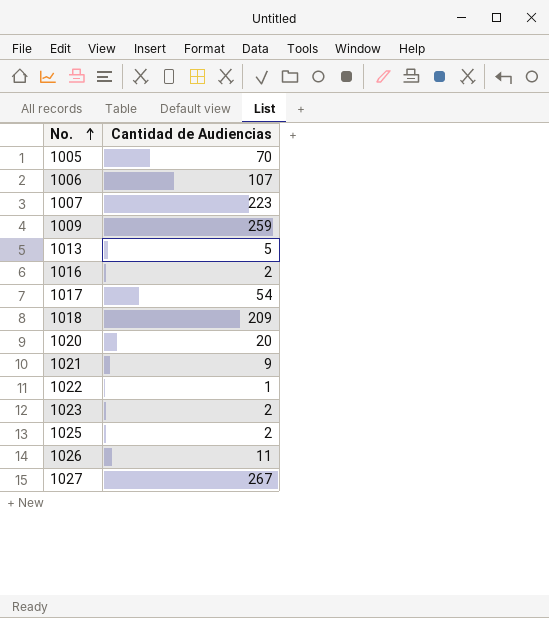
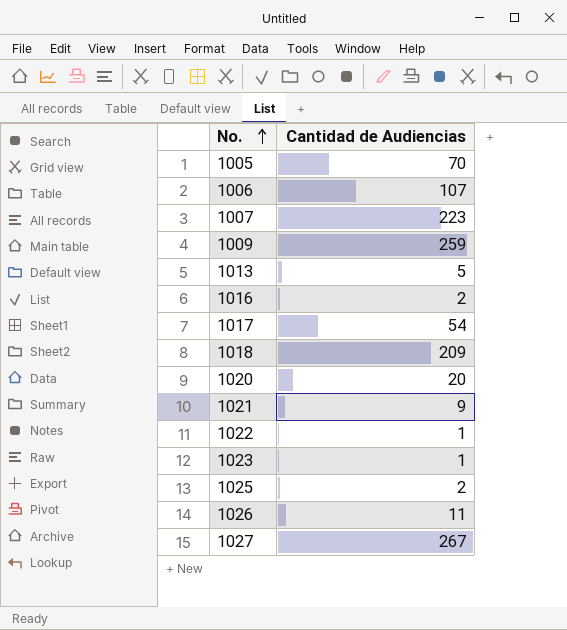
1023 | Cantidad de Audiencias: 2 -> 1

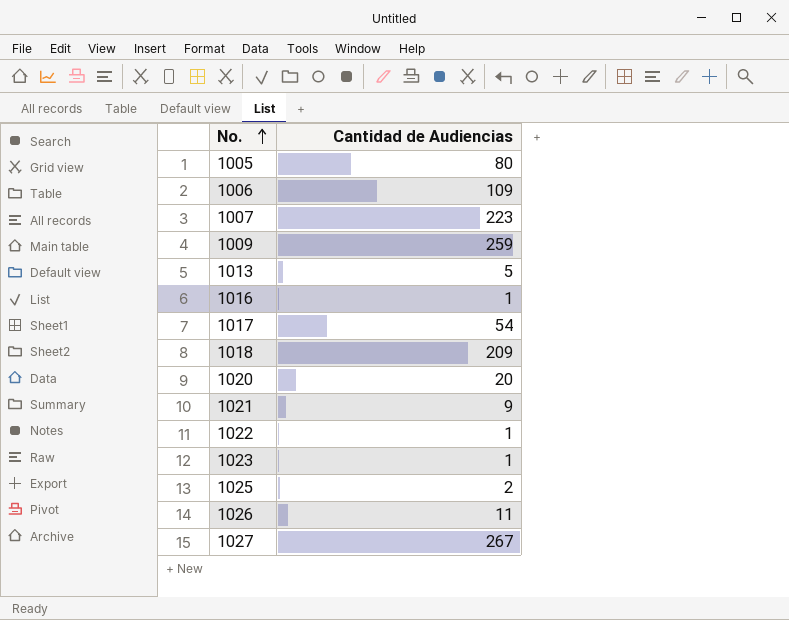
1005 | Cantidad de Audiencias: 70 -> 80
1006 | Cantidad de Audiencias: 107 -> 109
1016 | Cantidad de Audiencias: 2 -> 1

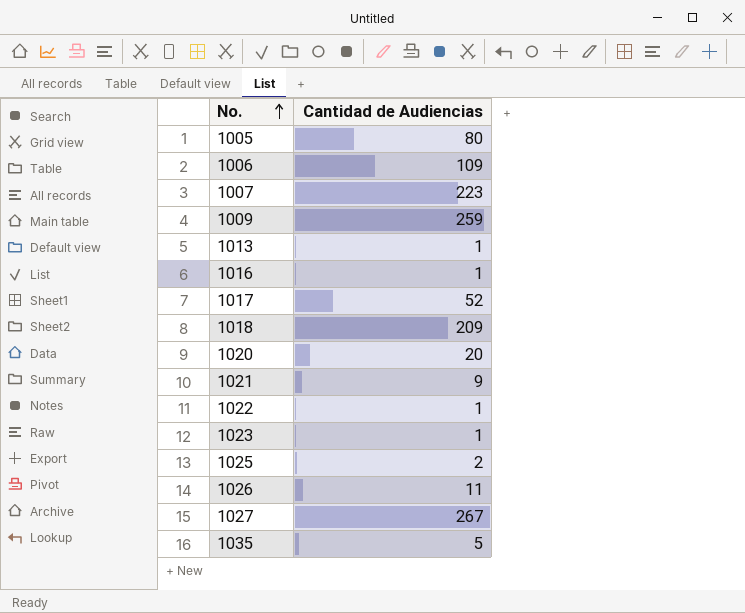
1013 | Cantidad de Audiencias: 5 -> 1
1017 | Cantidad de Audiencias: 54 -> 52
row 1035: none -> 5

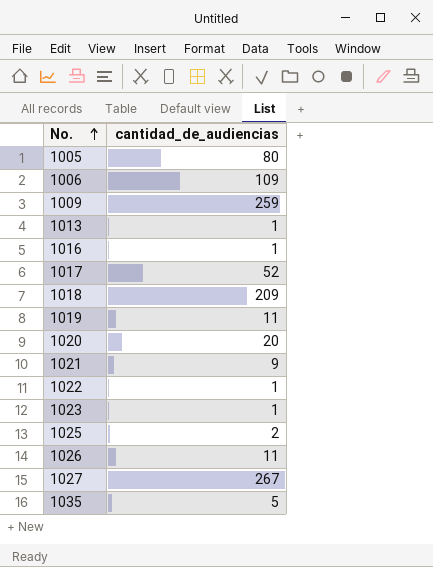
column name: Cantidad de Audiencias -> cantidad_de_audiencias
row 1007: 223 -> none
row 1019: none -> 11

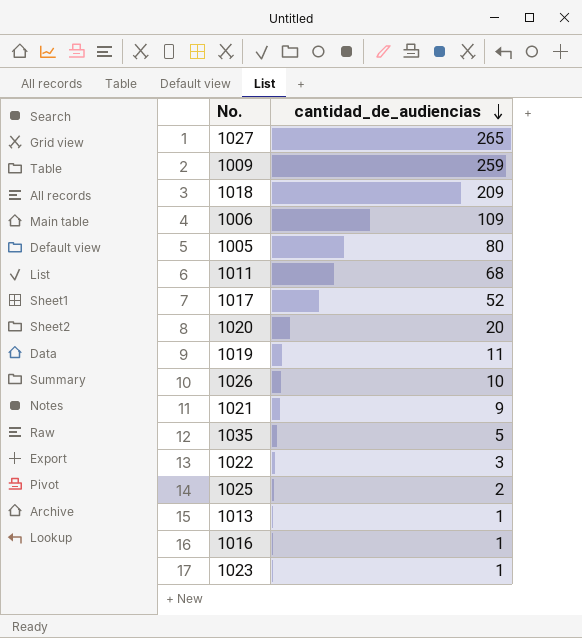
row order: No. ascending -> cantidad_de_audiencias descending
1027 | cantidad_de_audiencias: 267 -> 265
row 1011: none -> 68
1026 | cantidad_de_audiencias: 11 -> 10
1022 | cantidad_de_audiencias: 1 -> 3

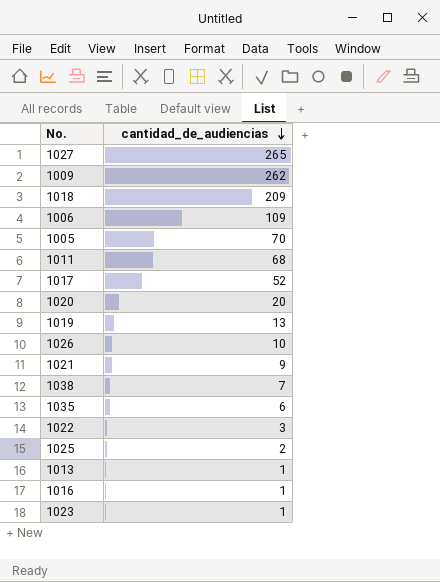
1009 | cantidad_de_audiencias: 259 -> 262
1005 | cantidad_de_audiencias: 80 -> 70
1019 | cantidad_de_audiencias: 11 -> 13
row 1038: none -> 7
1035 | cantidad_de_audiencias: 5 -> 6

